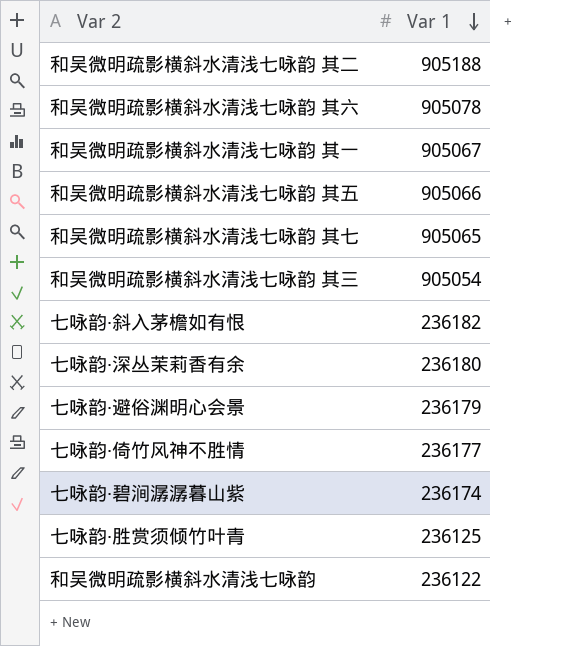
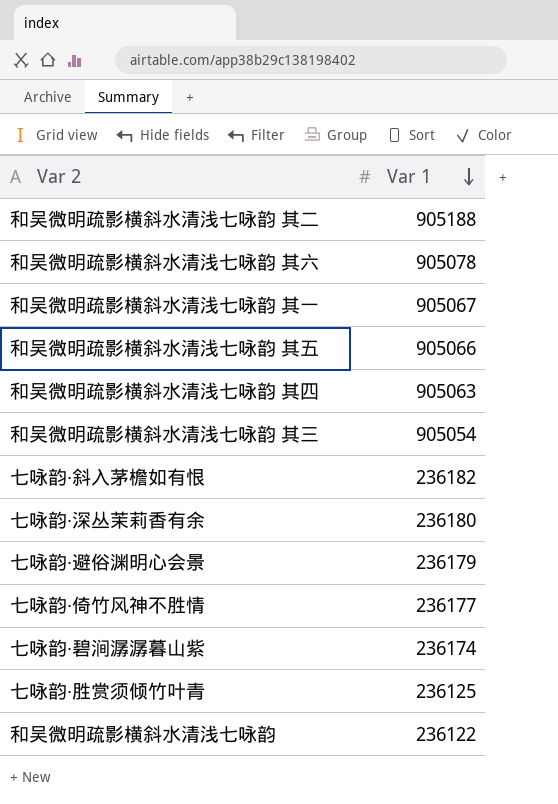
row 和吴微明疏影横斜水清浅七咏韵 其七: 905065 -> none
row 和吴微明疏影横斜水清浅七咏韵 其四: none -> 905063

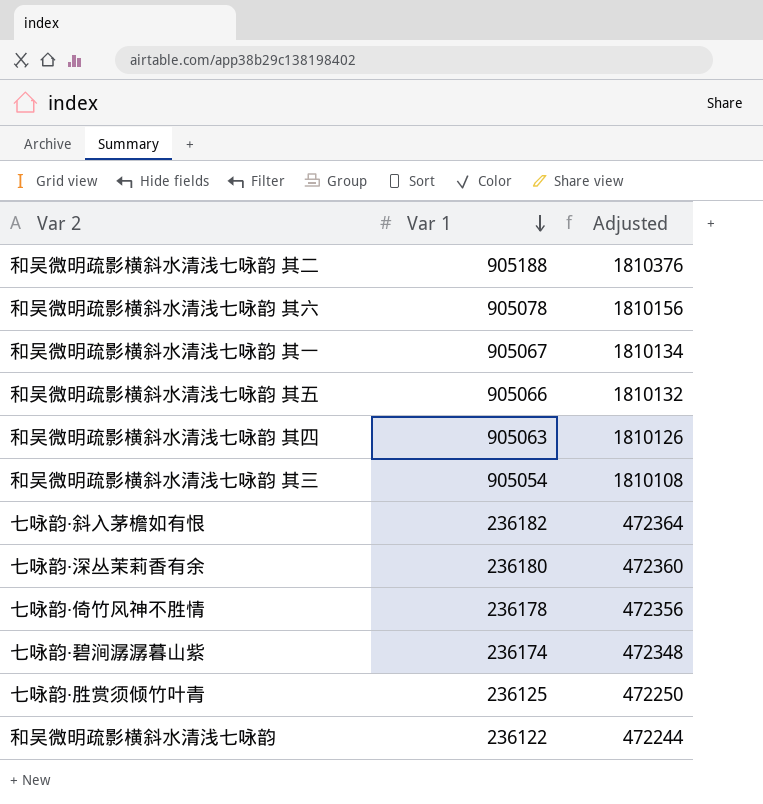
column Adjusted | formula: none -> [Var 1] * 2
row 七咏韵·避俗渊明心会景: 236179 -> none
七咏韵·倚竹风神不胜情 | Var 1: 236177 -> 236178

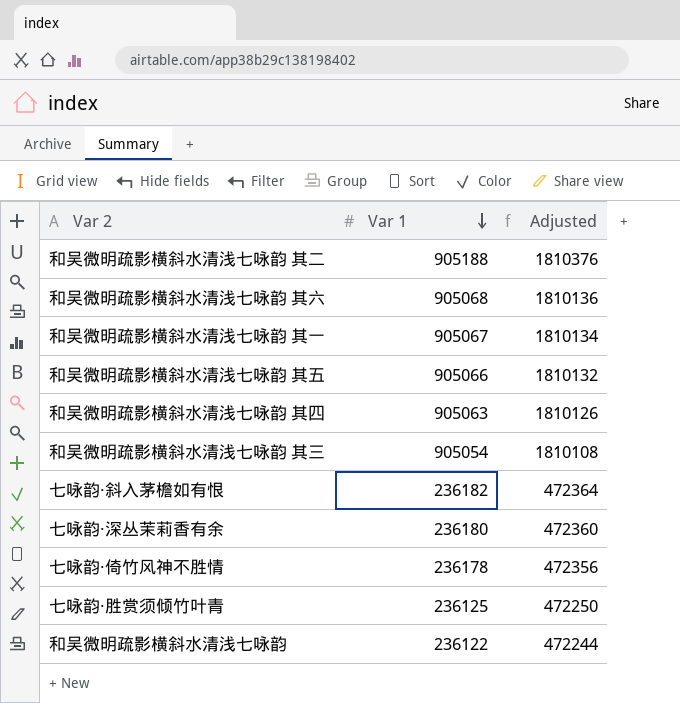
row 七咏韵·碧涧潺潺暮山紫: 236174 | 472348 -> none
和吴微明疏影横斜水清浅七咏韵 其六 | Var 1: 905078 -> 905068
和吴微明疏影横斜水清浅七咏韵 其六 | Adjusted: 1810156 -> 1810136

